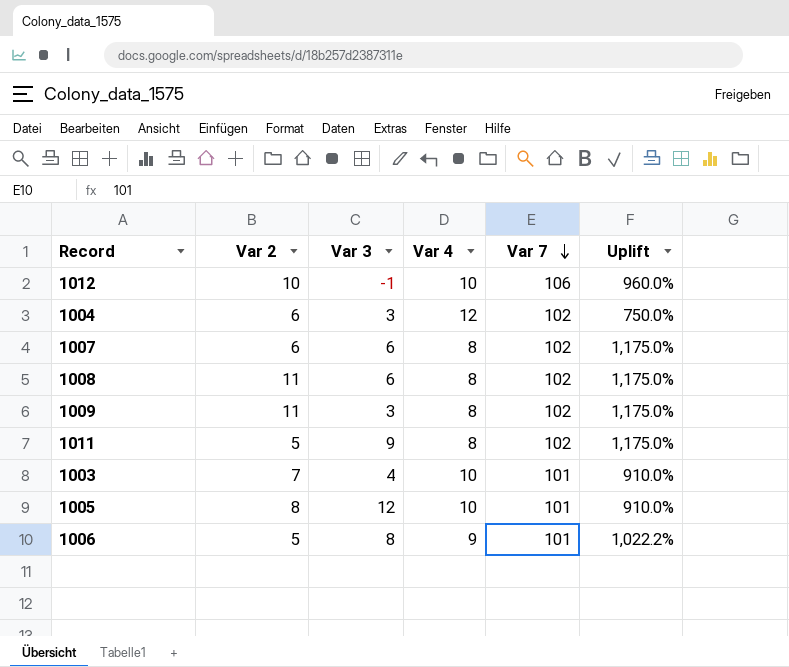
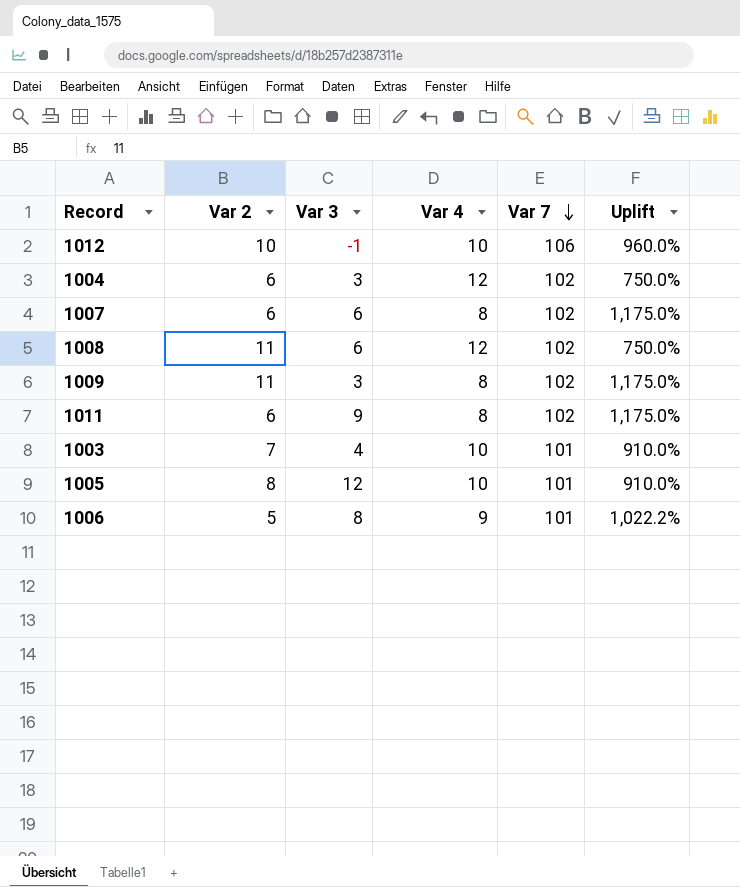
1008 | Var 4: 8 -> 12
1008 | Uplift: 1,175.0% -> 750.0%
1011 | Var 2: 5 -> 6

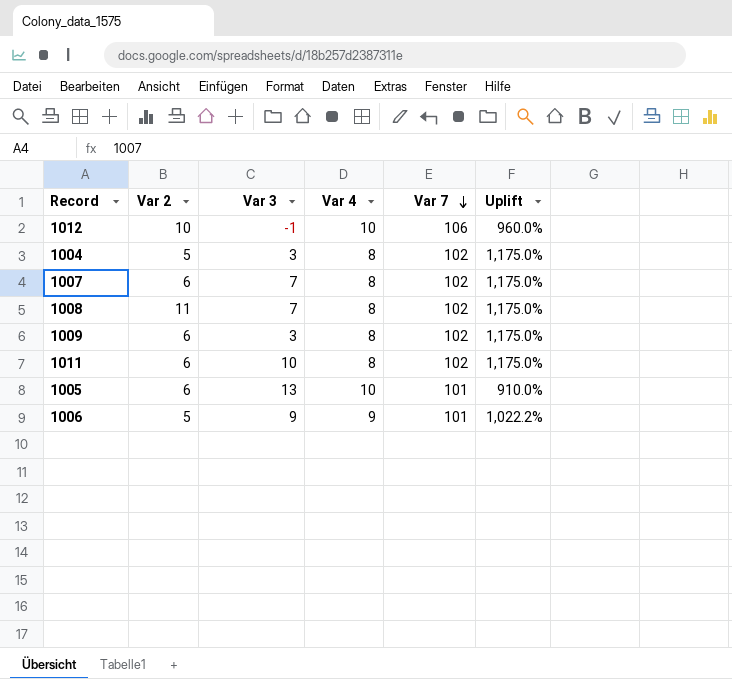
row 1003: 7 | 4 | 10 | 101 | 910.0% -> none
1004 | Var 2: 6 -> 5
1004 | Var 4: 12 -> 8
1004 | Uplift: 750.0% -> 1,175.0%
1007 | Var 3: 6 -> 7
1008 | Var 3: 6 -> 7
1008 | Var 4: 12 -> 8
1008 | Uplift: 750.0% -> 1,175.0%
1009 | Var 2: 11 -> 6
1011 | Var 3: 9 -> 10
1005 | Var 2: 8 -> 6
1005 | Var 3: 12 -> 13
1006 | Var 3: 8 -> 9

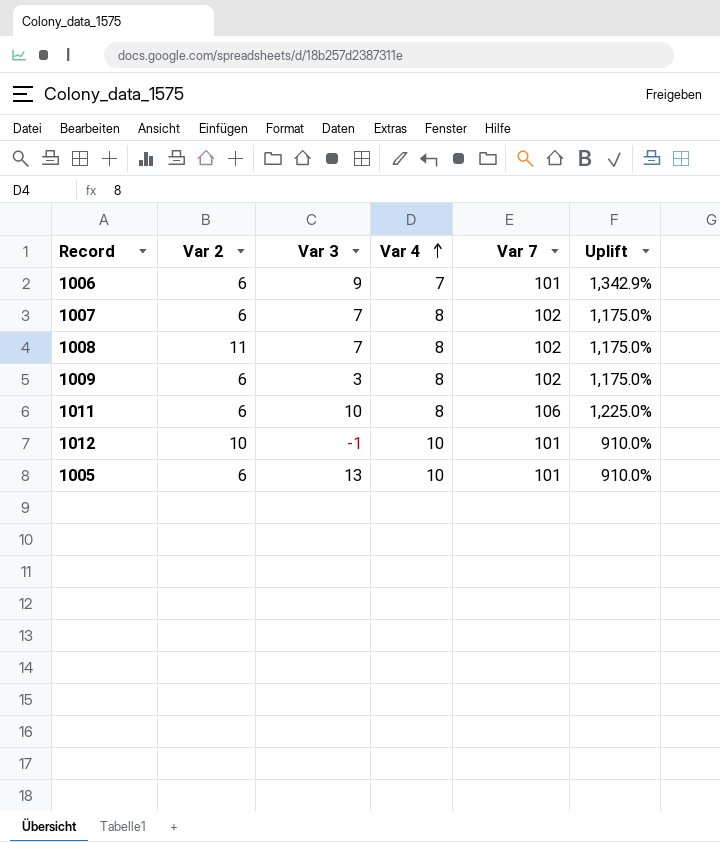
row order: Var 7 descending -> Var 4 ascending
row 1004: 5 | 3 | 8 | 102 | 1,175.0% -> none
1006 | Var 2: 5 -> 6
1006 | Var 4: 9 -> 7
1006 | Uplift: 1,022.2% -> 1,342.9%
1011 | Var 7: 102 -> 106
1011 | Uplift: 1,175.0% -> 1,225.0%
1012 | Var 7: 106 -> 101
1012 | Uplift: 960.0% -> 910.0%

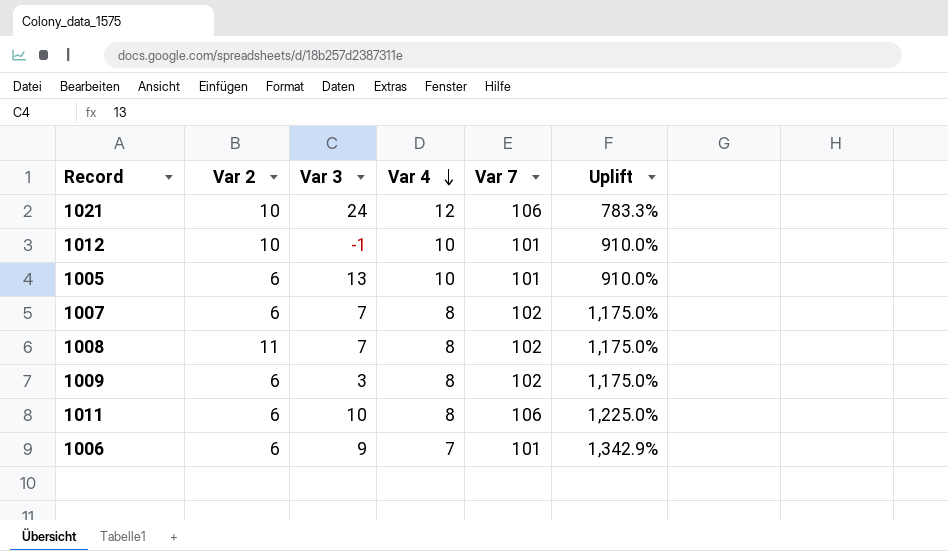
row order: Var 4 ascending -> Var 4 descending
row 1021: none -> 10 | 24 | 12 | 106 | 783.3%

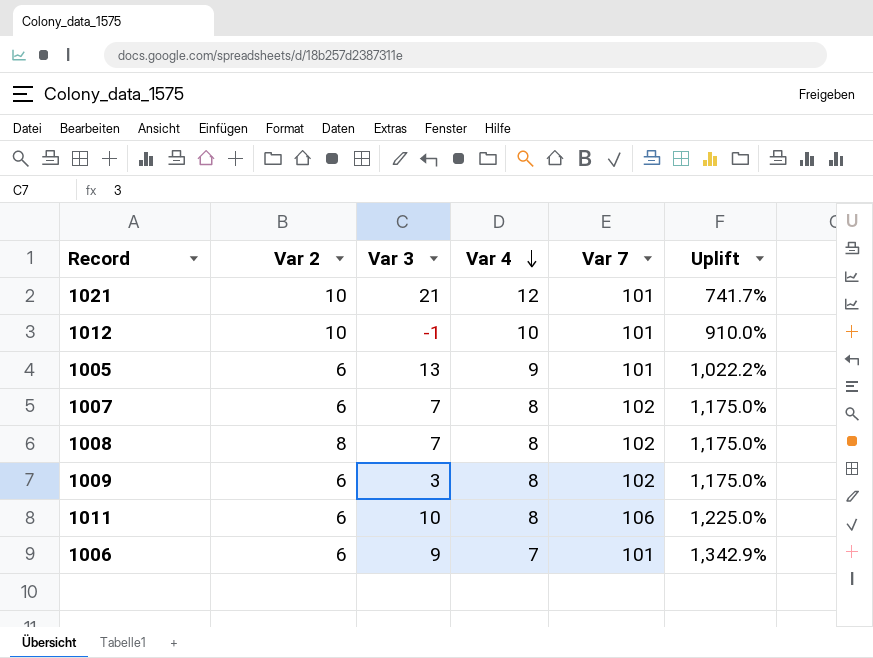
1021 | Var 3: 24 -> 21
1021 | Var 7: 106 -> 101
1021 | Uplift: 783.3% -> 741.7%
1005 | Var 4: 10 -> 9
1005 | Uplift: 910.0% -> 1,022.2%
1008 | Var 2: 11 -> 8

